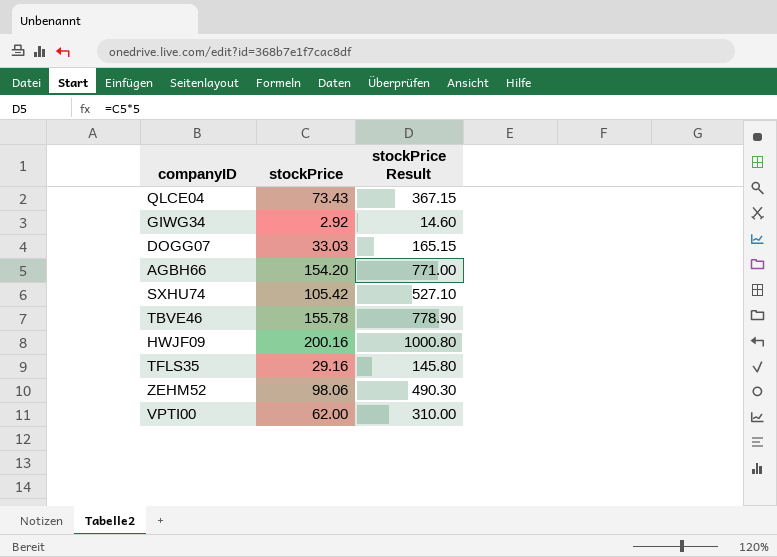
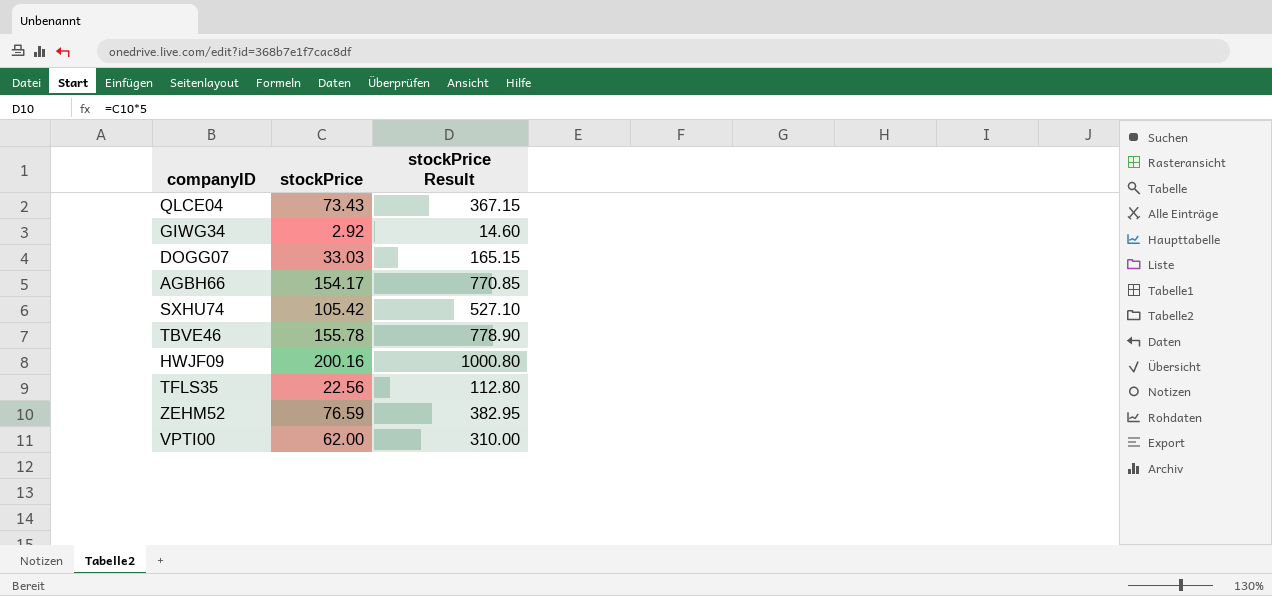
AGBH66 | stockPrice: 154.20 -> 154.17
AGBH66 | stockPrice Result: 771.00 -> 770.85
TFLS35 | stockPrice: 29.16 -> 22.56
TFLS35 | stockPrice Result: 145.80 -> 112.80
ZEHM52 | stockPrice: 98.06 -> 76.59
ZEHM52 | stockPrice Result: 490.30 -> 382.95

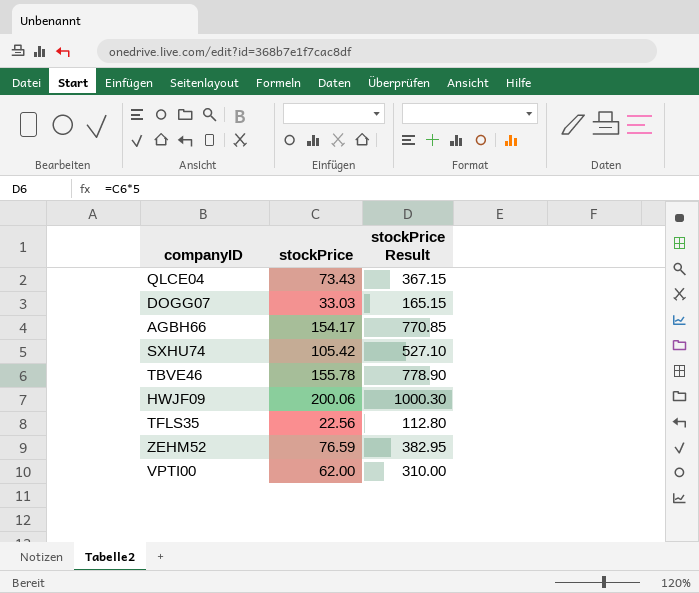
row GIWG34: 2.92 | 14.60 -> none
HWJF09 | stockPrice: 200.16 -> 200.06
HWJF09 | stockPrice Result: 1000.80 -> 1000.30

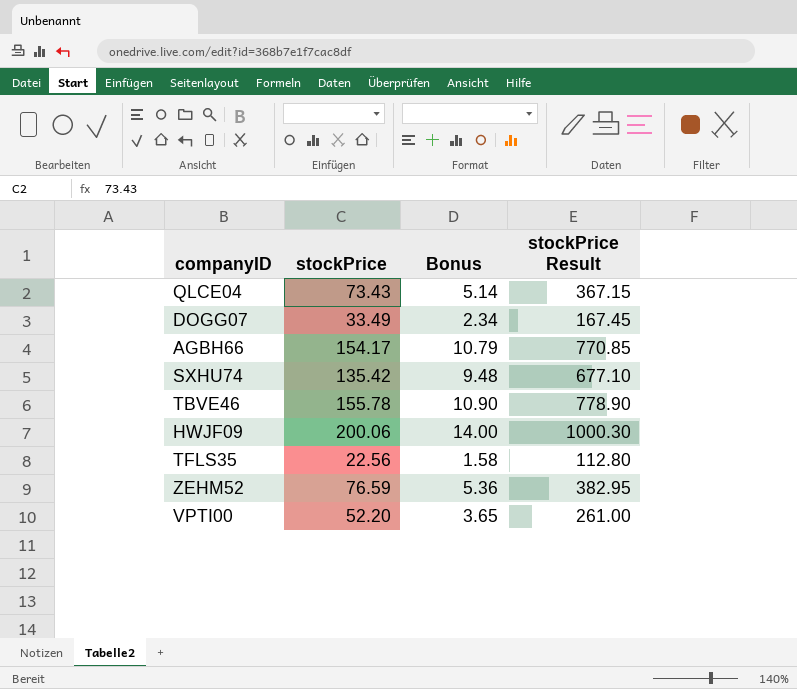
column Bonus | formula: none -> [stockPrice] * 0.07
DOGG07 | stockPrice: 33.03 -> 33.49
DOGG07 | stockPrice Result: 165.15 -> 167.45
SXHU74 | stockPrice: 105.42 -> 135.42
SXHU74 | stockPrice Result: 527.10 -> 677.10
VPTI00 | stockPrice: 62.00 -> 52.20
VPTI00 | stockPrice Result: 310.00 -> 261.00

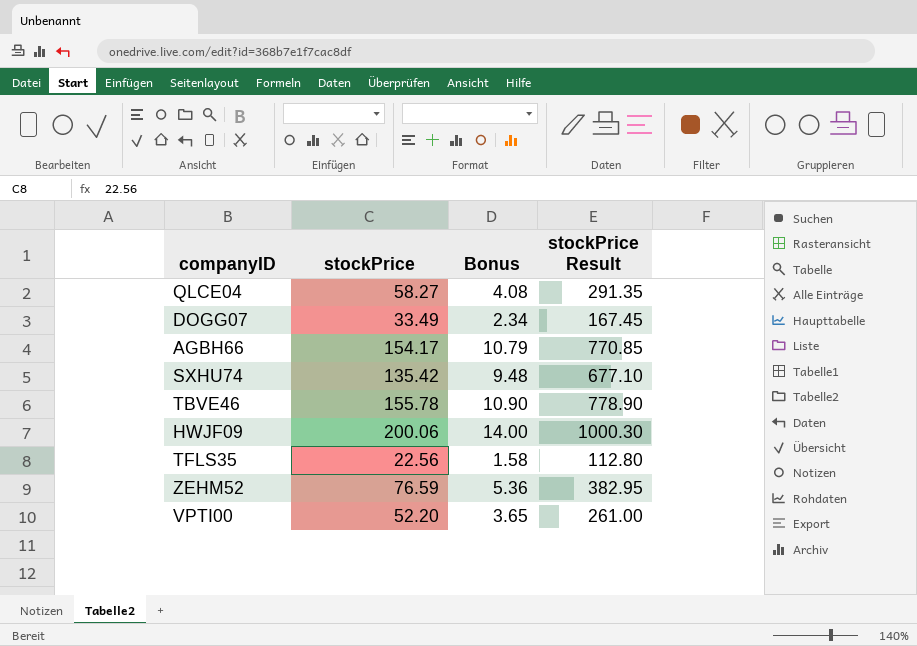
QLCE04 | stockPrice: 73.43 -> 58.27
QLCE04 | Bonus: 5.14 -> 4.08
QLCE04 | stockPrice Result: 367.15 -> 291.35

